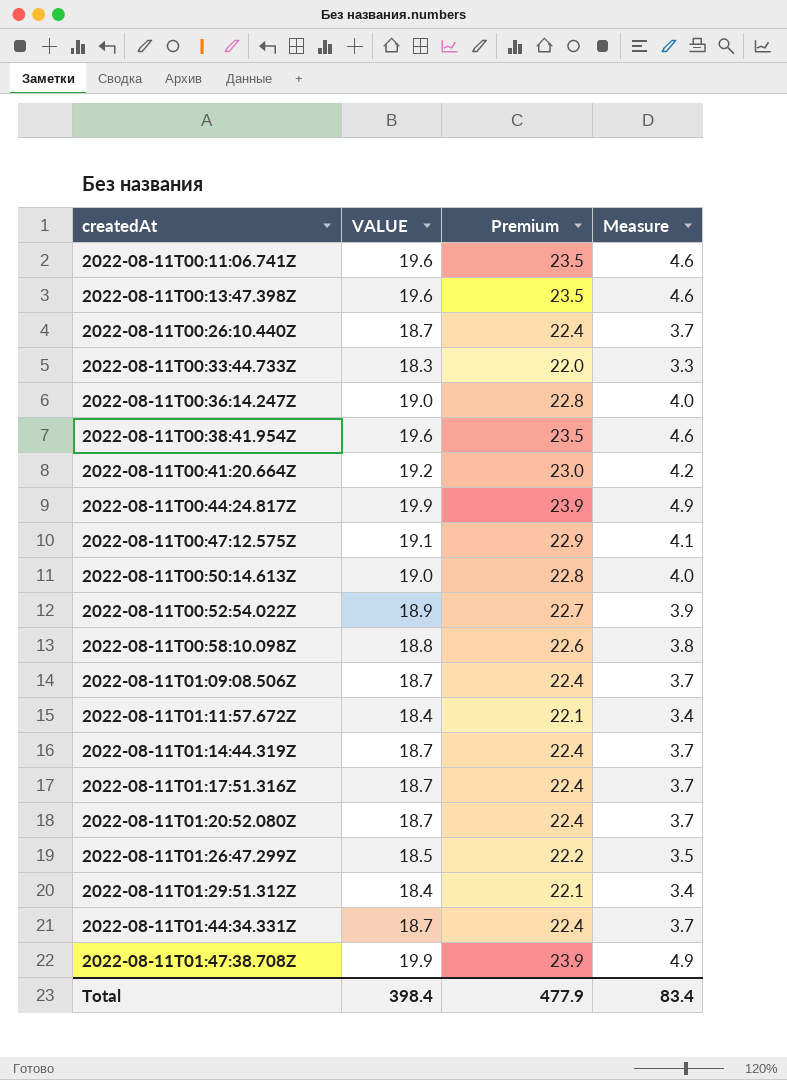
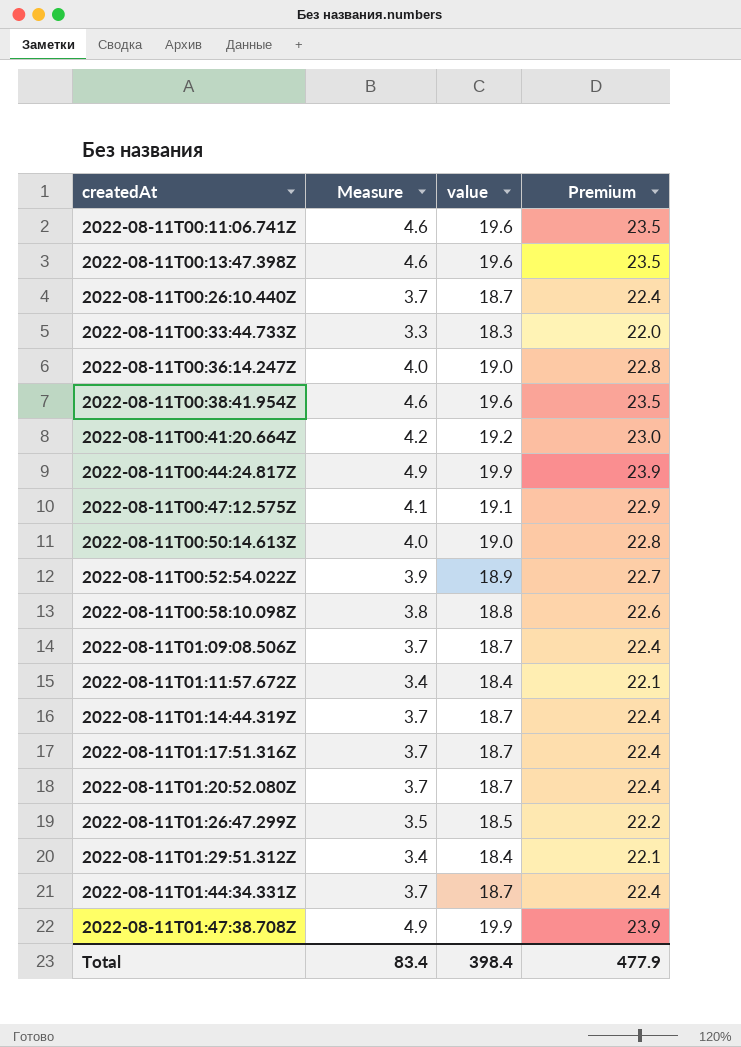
column Measure | position: 4 -> 2
column name: VALUE -> value

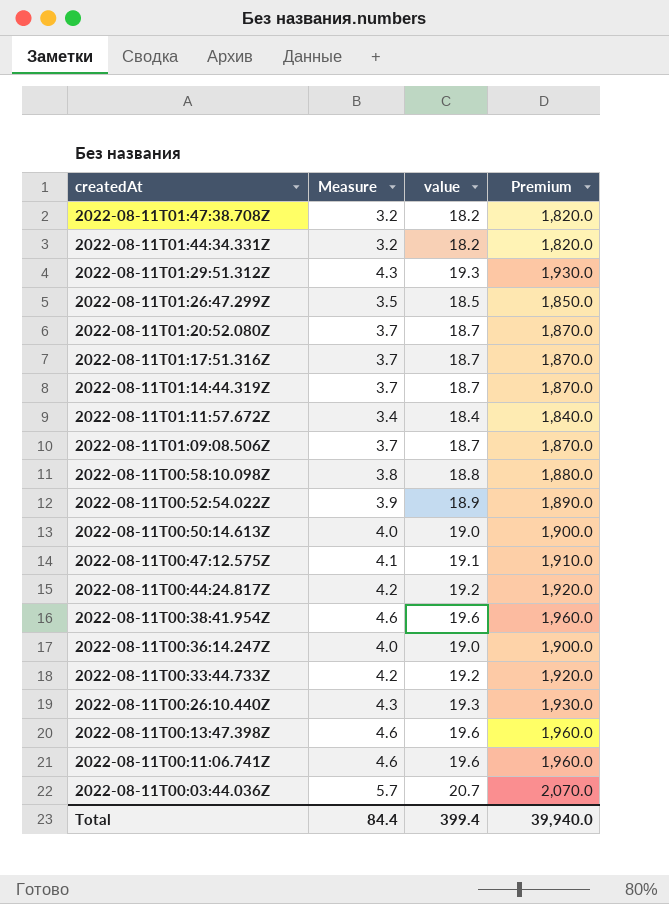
row order: createdAt ascending -> createdAt descending
column Premium | formula: [value] * 1.2 -> [value] * 100
row 2022-08-11T00:41:20.664Z: 4.2 | 19.2 | 23.0 -> none
2022-08-11T01:47:38.708Z | Measure: 4.9 -> 3.2
2022-08-11T01:47:38.708Z | value: 19.9 -> 18.2
2022-08-11T01:44:34.331Z | Measure: 3.7 -> 3.2
2022-08-11T01:44:34.331Z | value: 18.7 -> 18.2
2022-08-11T01:29:51.312Z | Measure: 3.4 -> 4.3
2022-08-11T01:29:51.312Z | value: 18.4 -> 19.3
2022-08-11T00:44:24.817Z | Measure: 4.9 -> 4.2
2022-08-11T00:44:24.817Z | value: 19.9 -> 19.2
2022-08-11T00:33:44.733Z | Measure: 3.3 -> 4.2
2022-08-11T00:33:44.733Z | value: 18.3 -> 19.2
2022-08-11T00:26:10.440Z | Measure: 3.7 -> 4.3
2022-08-11T00:26:10.440Z | value: 18.7 -> 19.3
row 2022-08-11T00:03:44.036Z: none -> 5.7 | 20.7 | 2,070.0
Total | Measure: 83.4 -> 84.4
Total | value: 398.4 -> 399.4
Total | Premium: 477.9 -> 39,940.0

